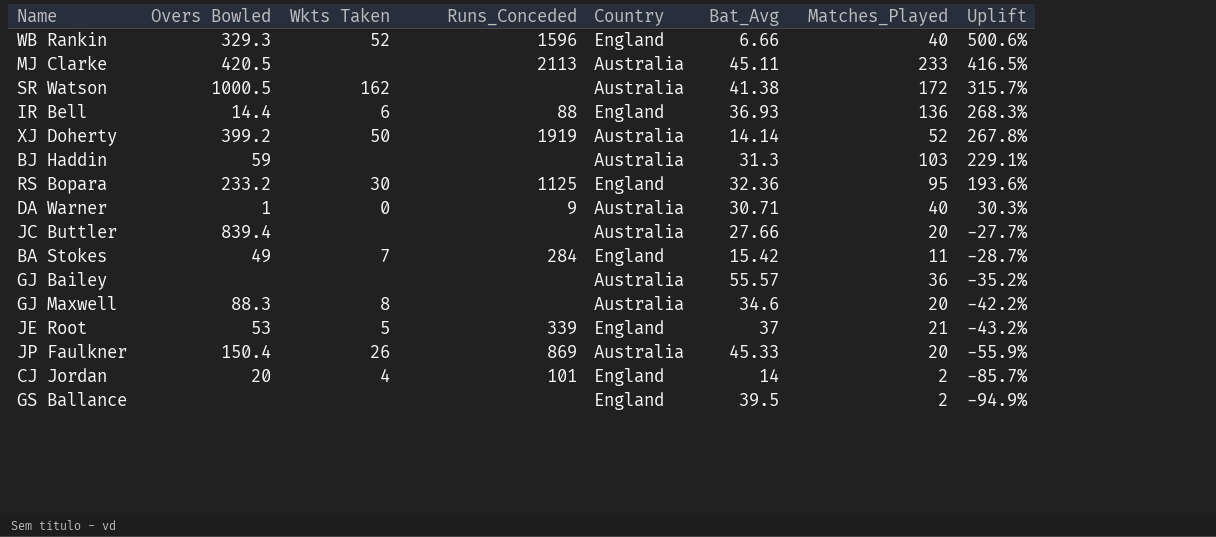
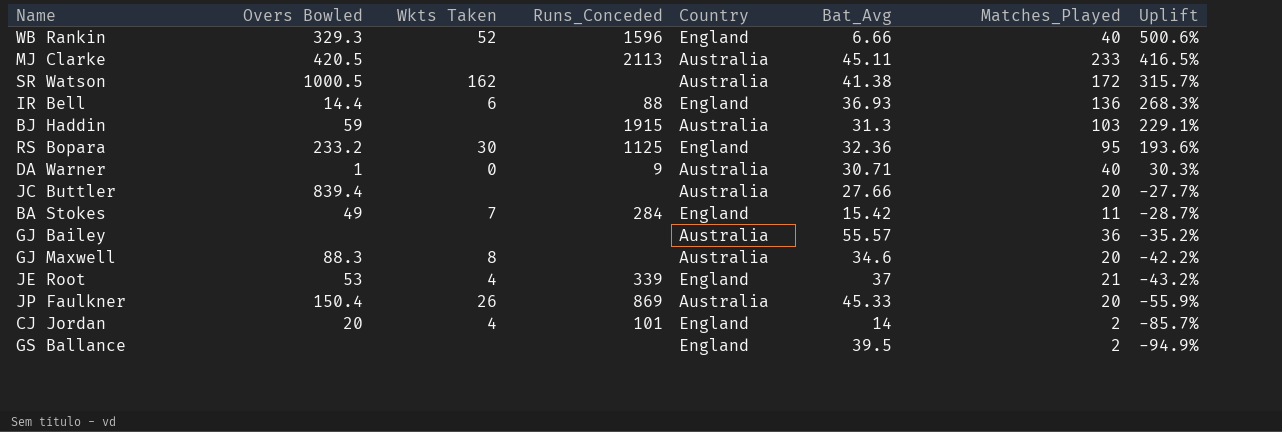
row XJ Doherty: 399.2 | 50 | 1919 | Australia | 14.14 | 52 | 267.8% -> none
BJ Haddin | Runs_Conceded: none -> 1915
JE Root | Wkts Taken: 5 -> 4

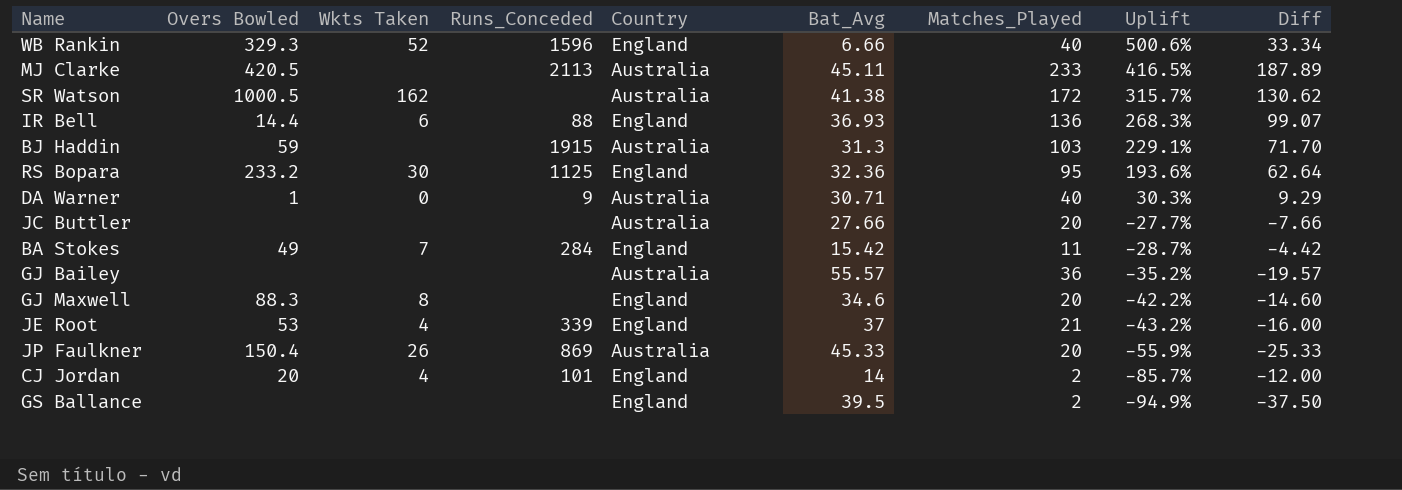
column Diff | formula: none -> [Matches_Played] - [Bat_Avg]
JC Buttler | Overs Bowled: 839.4 -> none
GJ Maxwell | Country: Australia -> England

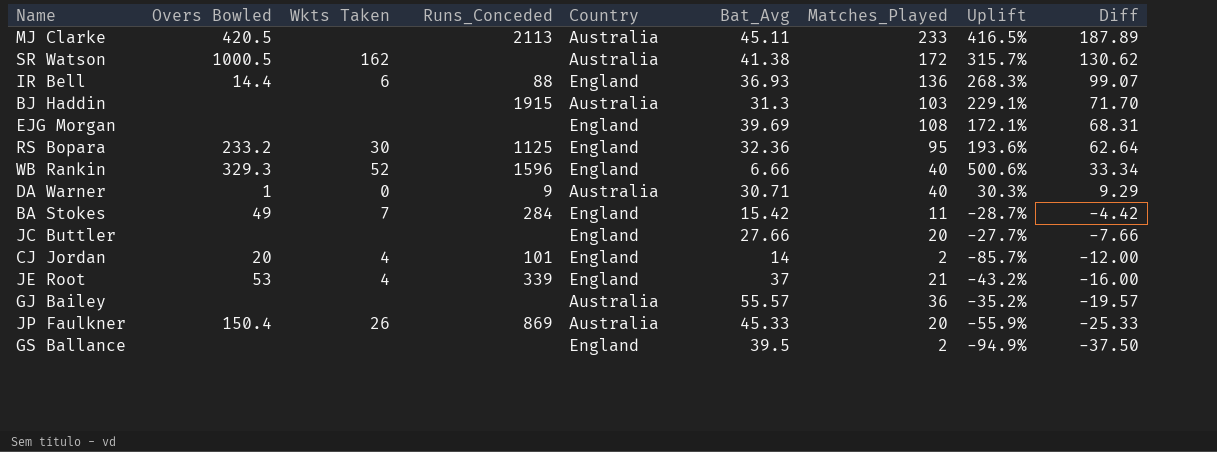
row order: Uplift descending -> Diff descending
row GJ Maxwell: 88.3 | 8 | none | England | 34.6 | 20 | -42.2% | -14.60 -> none
BJ Haddin | Overs Bowled: 59 -> none
row EJG Morgan: none -> none | none | none | England | 39.69 | 108 | 172.1% | 68.31
JC Buttler | Country: Australia -> England

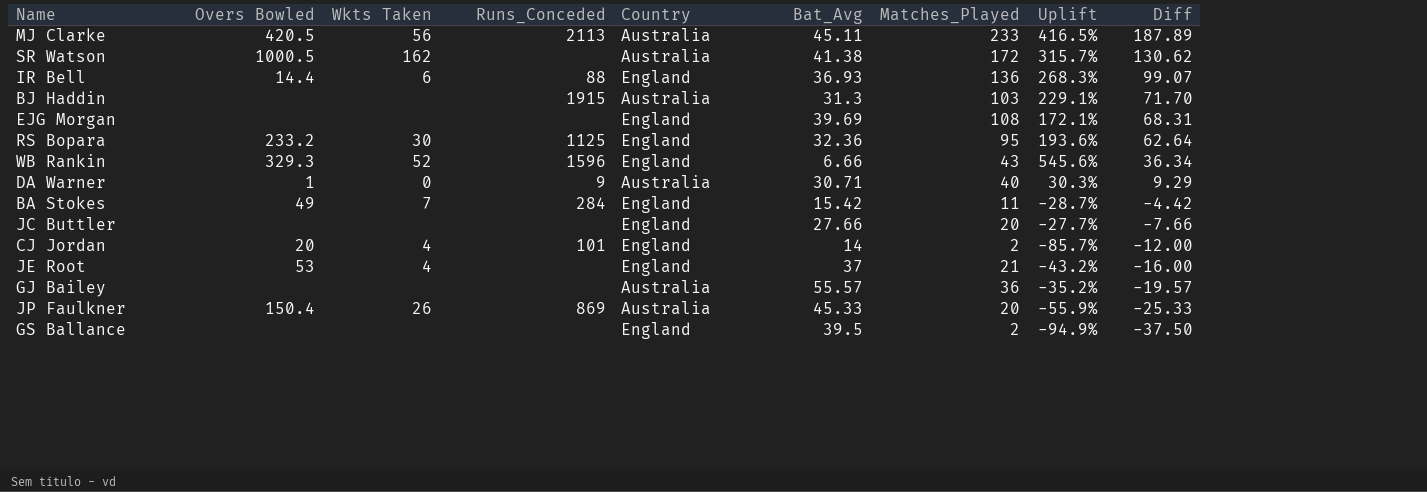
MJ Clarke | Wkts Taken: none -> 56
WB Rankin | Matches_Played: 40 -> 43
WB Rankin | Uplift: 500.6% -> 545.6%
WB Rankin | Diff: 33.34 -> 36.34
JE Root | Runs_Conceded: 339 -> none

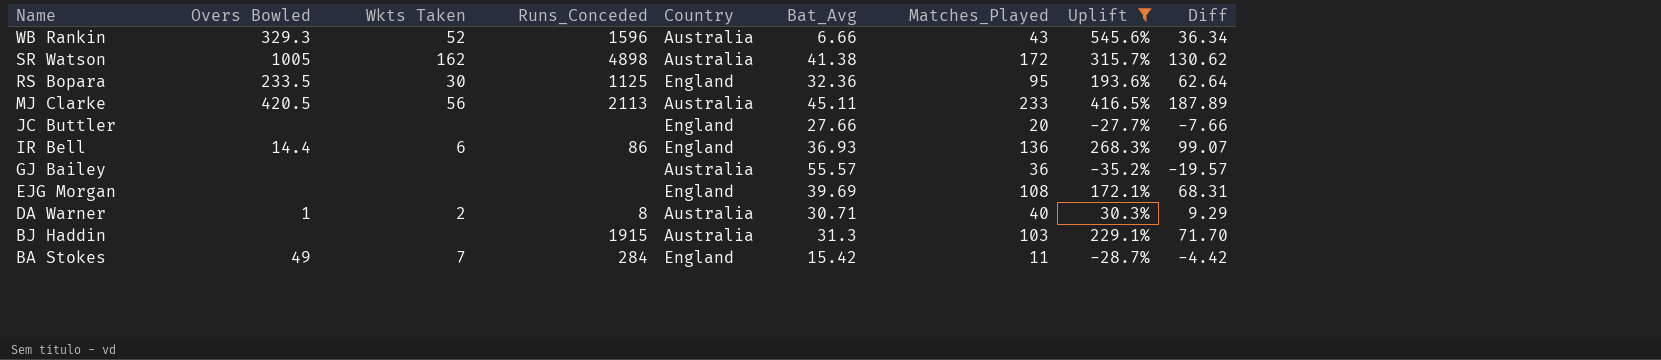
filter: none -> Uplift >= -35.2%
row order: Diff descending -> Name descending
WB Rankin | Country: England -> Australia
SR Watson | Overs Bowled: 1000.5 -> 1005
SR Watson | Runs_Conceded: none -> 4898
RS Bopara | Overs Bowled: 233.2 -> 233.5
IR Bell | Runs_Conceded: 88 -> 86
DA Warner | Wkts Taken: 0 -> 2
DA Warner | Runs_Conceded: 9 -> 8

